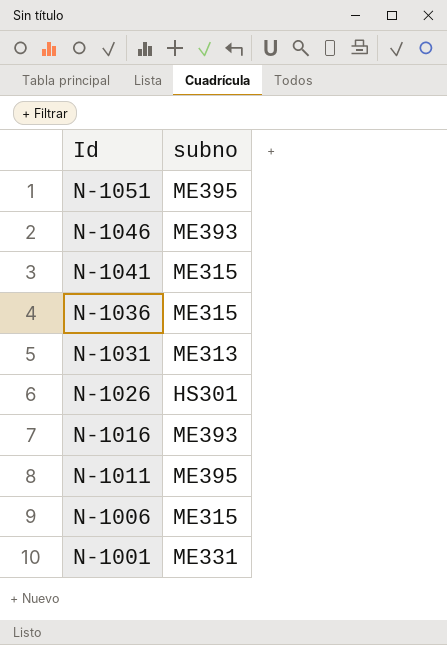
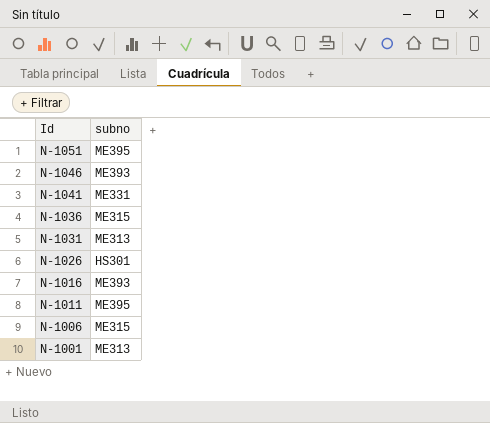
N-1041 | subno: ME315 -> ME331
N-1001 | subno: ME331 -> ME313

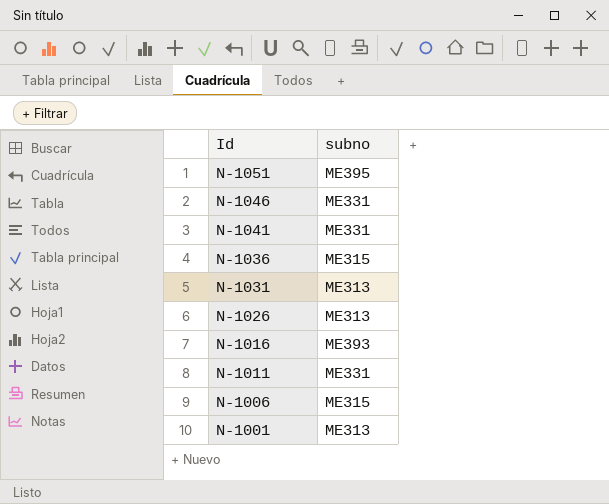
N-1046 | subno: ME393 -> ME331
N-1026 | subno: HS301 -> ME313
N-1011 | subno: ME395 -> ME331

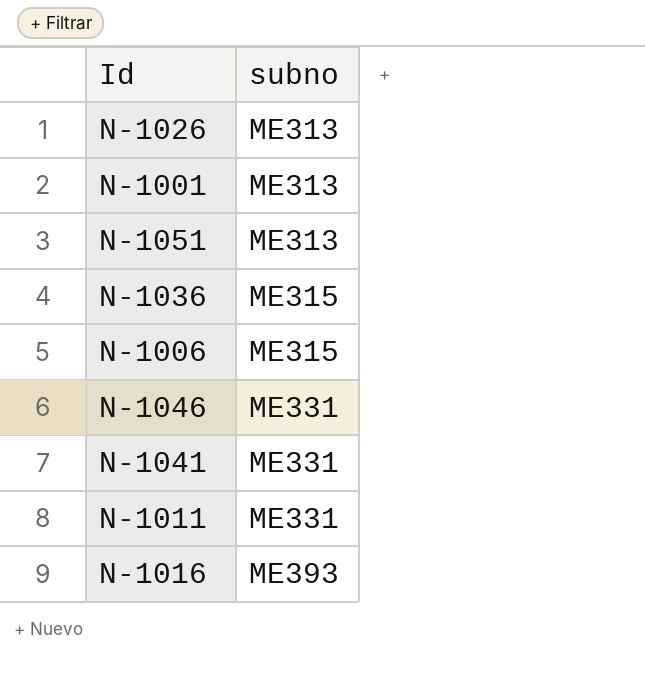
row order: Id descending -> subno ascending
row N-1031: ME313 -> none
N-1051 | subno: ME395 -> ME313

